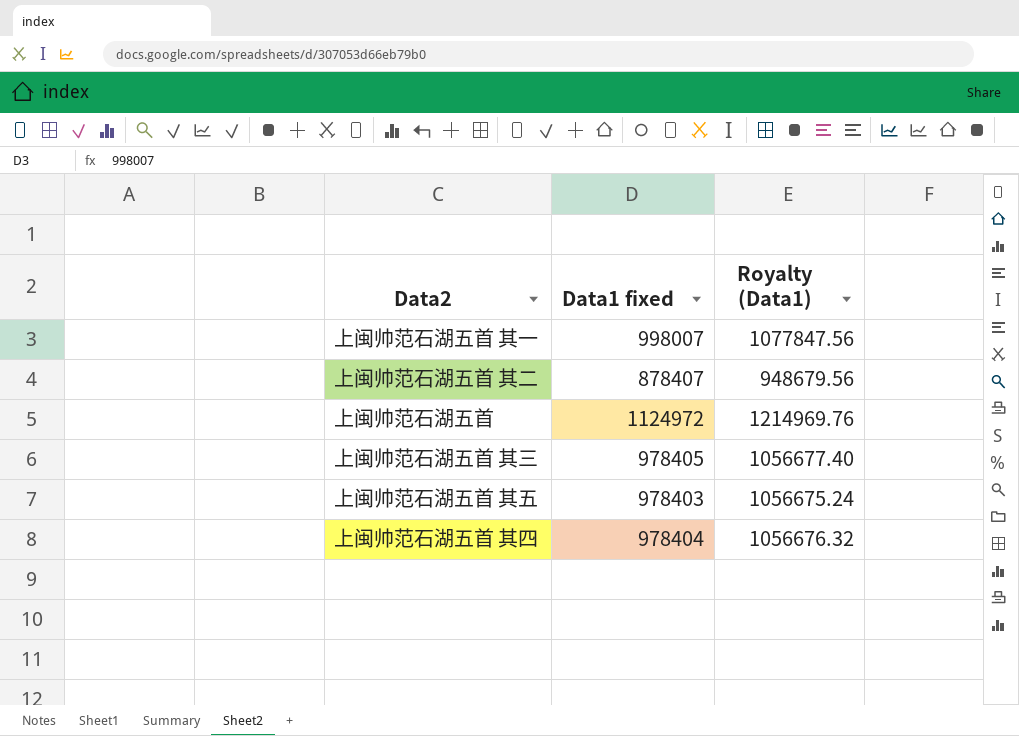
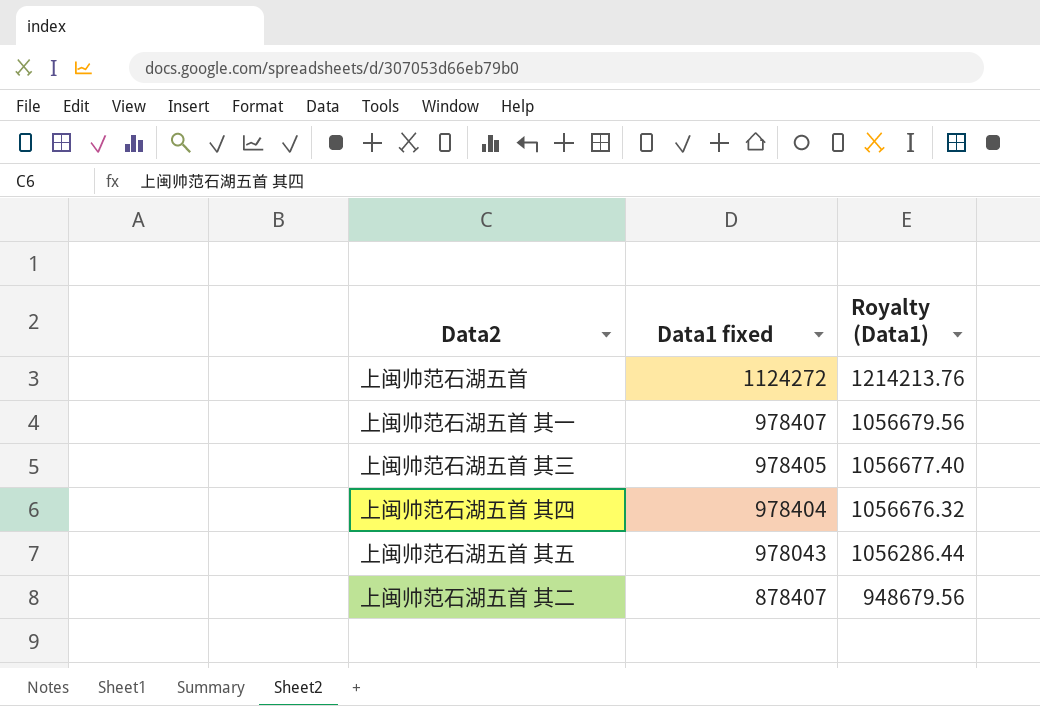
row order: none -> Data1 fixed descending
上闽帅范石湖五首 | Data1 fixed: 1124972 -> 1124272
上闽帅范石湖五首 | Royalty (Data1): 1214969.76 -> 1214213.76
上闽帅范石湖五首 其一 | Data1 fixed: 998007 -> 978407
上闽帅范石湖五首 其一 | Royalty (Data1): 1077847.56 -> 1056679.56
上闽帅范石湖五首 其五 | Data1 fixed: 978403 -> 978043
上闽帅范石湖五首 其五 | Royalty (Data1): 1056675.24 -> 1056286.44

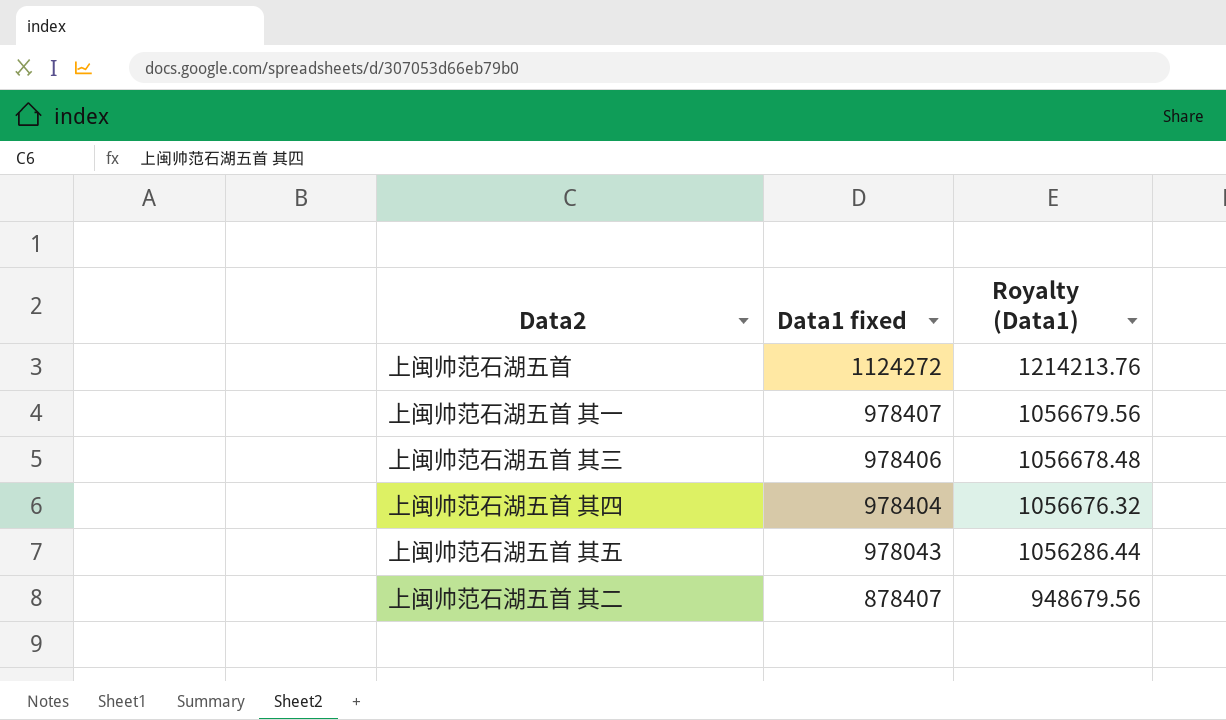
上闽帅范石湖五首 其三 | Data1 fixed: 978405 -> 978406
上闽帅范石湖五首 其三 | Royalty (Data1): 1056677.40 -> 1056678.48

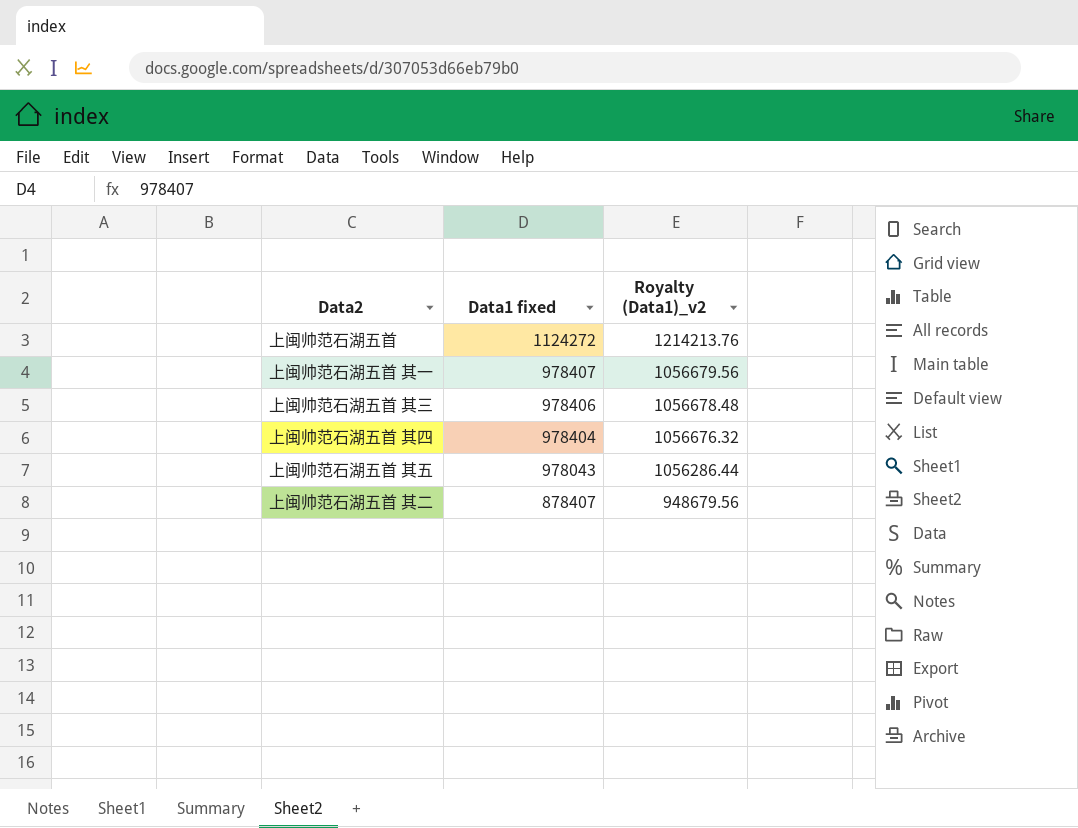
column name: Royalty (Data1) -> Royalty (Data1)_v2

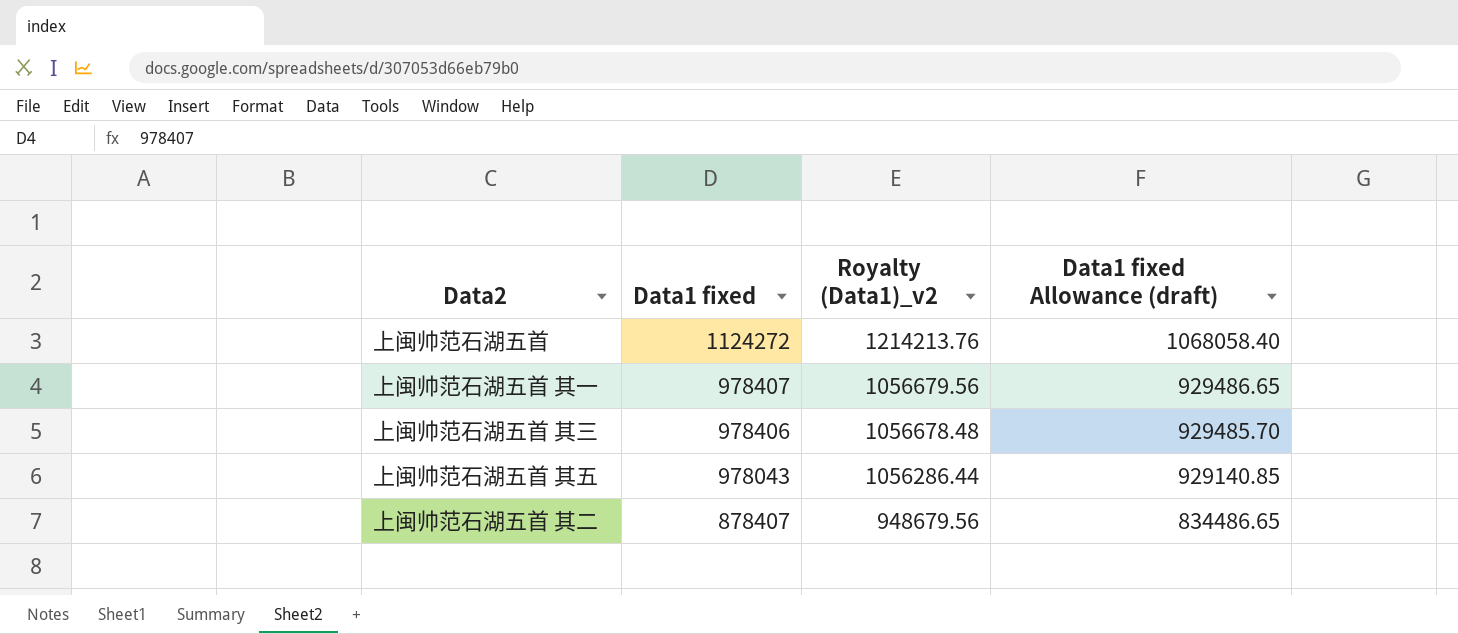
column Data1 fixed Allowance (draft) | formula: none -> [Data1 fixed] * 0.95
row 上闽帅范石湖五首 其四: 978404 | 1056676.32 -> none

